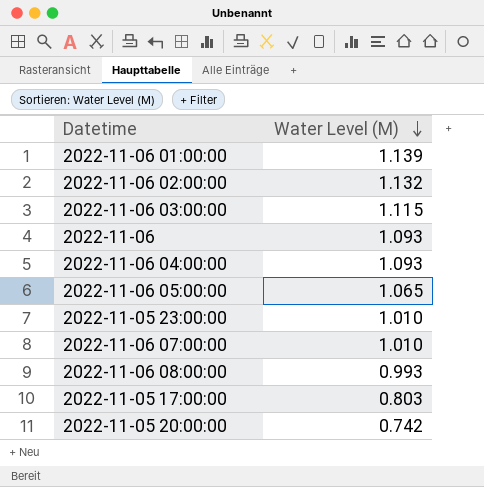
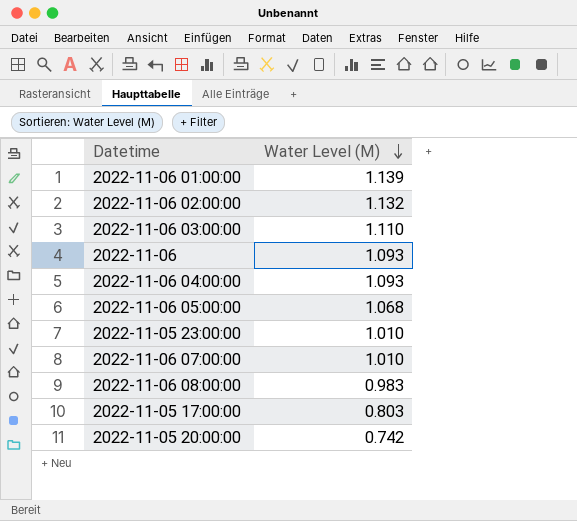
2022-11-06 03:00:00 | Water Level (M): 1.115 -> 1.110
2022-11-06 05:00:00 | Water Level (M): 1.065 -> 1.068
2022-11-06 08:00:00 | Water Level (M): 0.993 -> 0.983

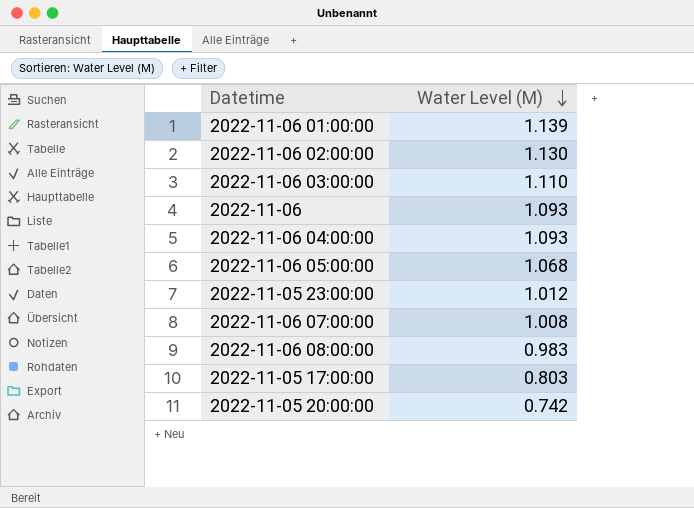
2022-11-06 02:00:00 | Water Level (M): 1.132 -> 1.130
2022-11-05 23:00:00 | Water Level (M): 1.010 -> 1.012
2022-11-06 07:00:00 | Water Level (M): 1.010 -> 1.008

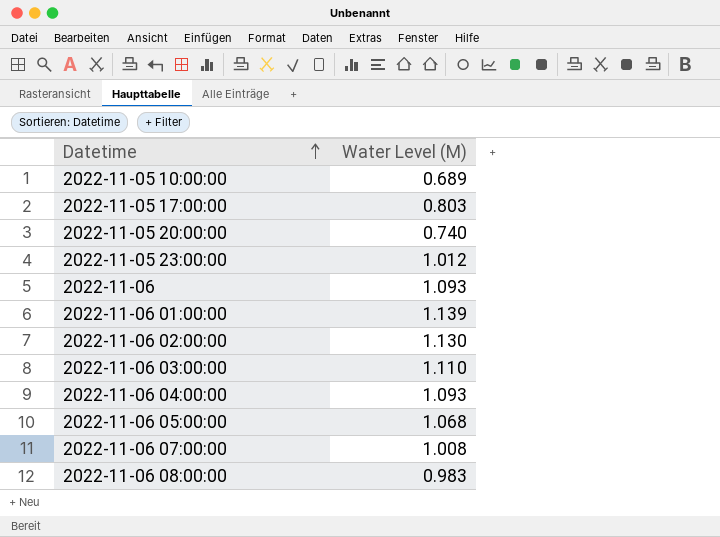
row order: Water Level (M) descending -> Datetime ascending
row 2022-11-05 10:00:00: none -> 0.689
2022-11-05 20:00:00 | Water Level (M): 0.742 -> 0.740

